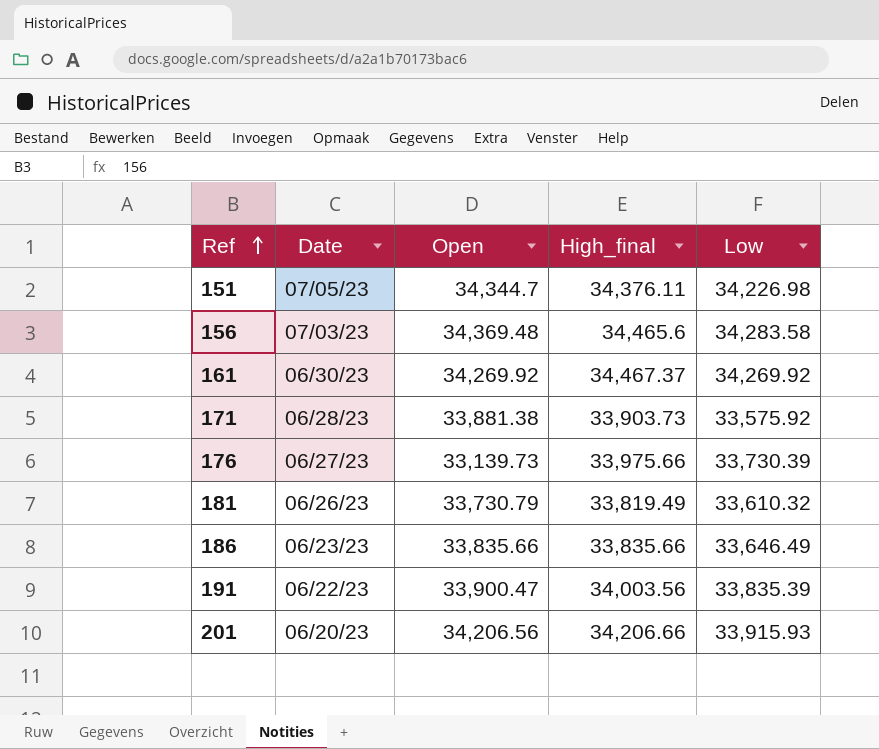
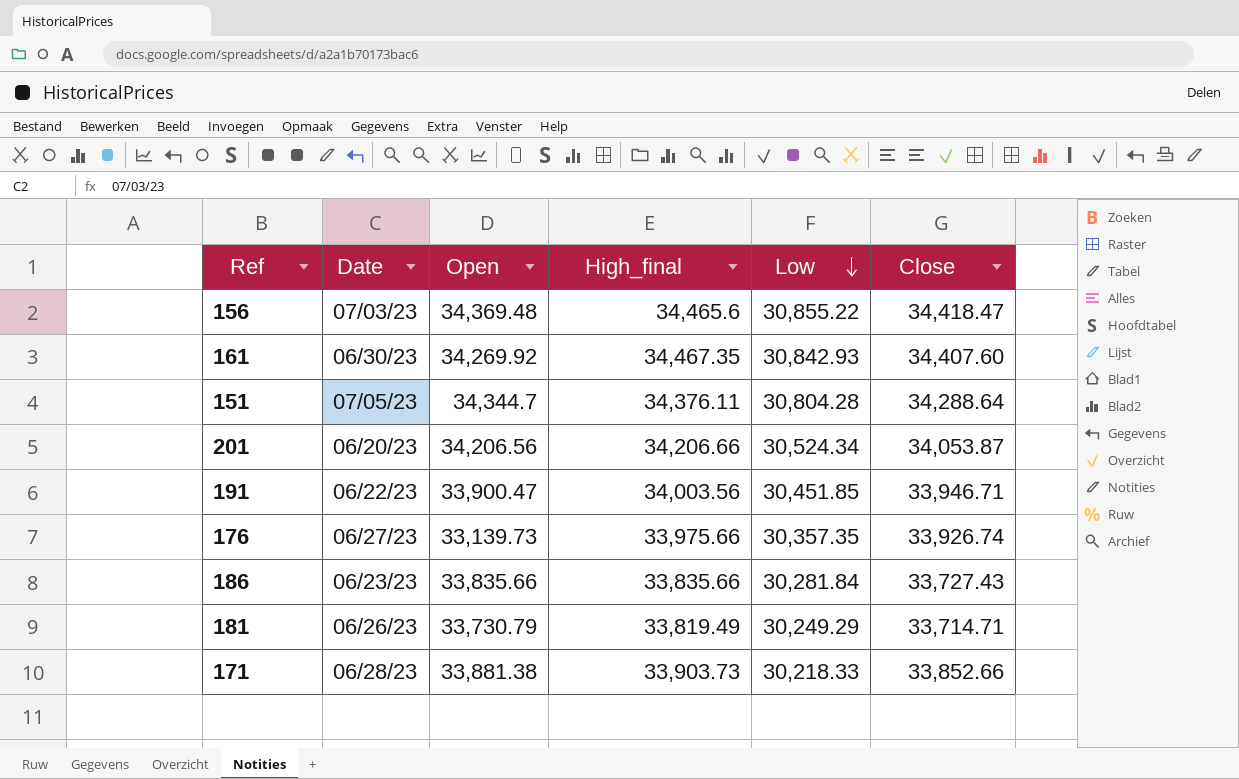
row order: Ref ascending -> Low descending
column Close | position: none -> 6
156 | Low: 34,283.58 -> 30,855.22
161 | High_final: 34,467.37 -> 34,467.35
161 | Low: 34,269.92 -> 30,842.93
151 | Low: 34,226.98 -> 30,804.28
201 | Low: 33,915.93 -> 30,524.34
191 | Low: 33,835.39 -> 30,451.85
176 | Low: 33,730.39 -> 30,357.35
186 | Low: 33,646.49 -> 30,281.84
181 | Low: 33,610.32 -> 30,249.29
171 | Low: 33,575.92 -> 30,218.33

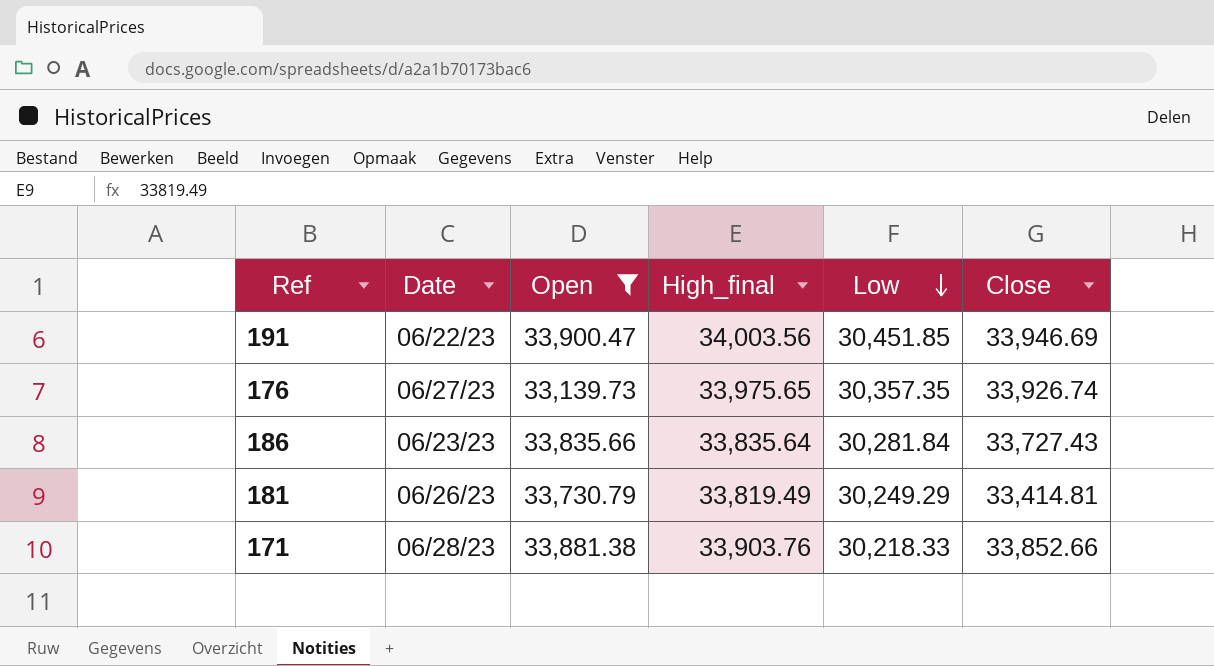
filter: none -> Open <= 33,900.47
191 | Close: 33,946.71 -> 33,946.69
176 | High_final: 33,975.66 -> 33,975.65
186 | High_final: 33,835.66 -> 33,835.64
181 | Close: 33,714.71 -> 33,414.81
171 | High_final: 33,903.73 -> 33,903.76

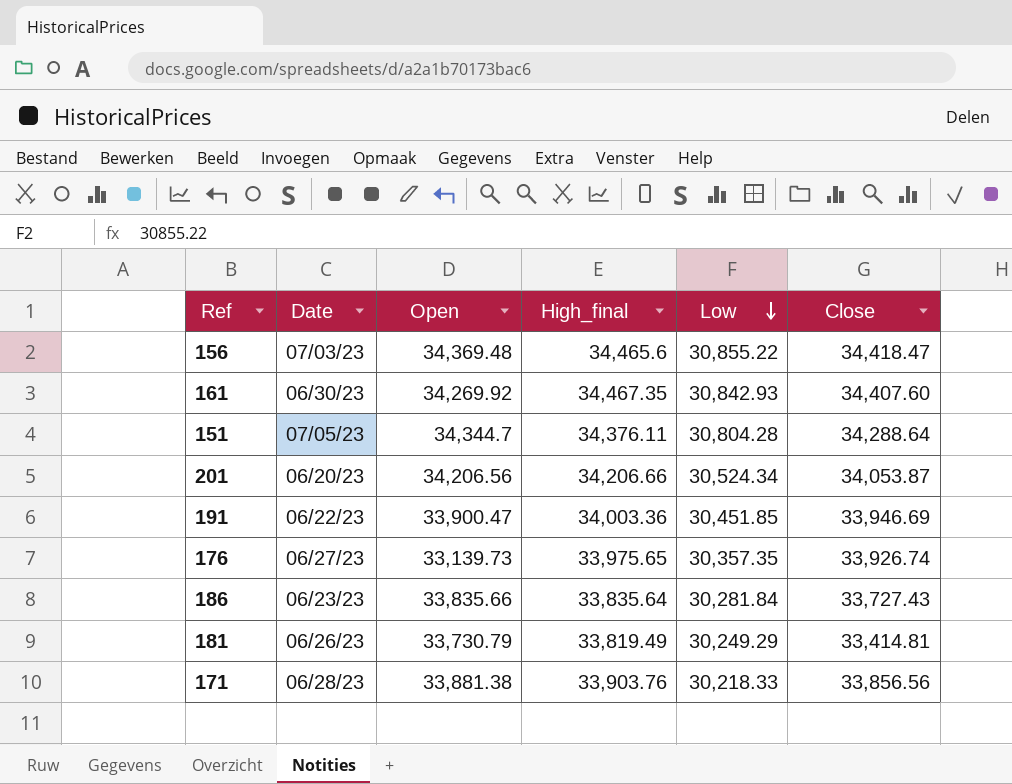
filter: Open <= 33,900.47 -> none
191 | High_final: 34,003.56 -> 34,003.36
171 | Close: 33,852.66 -> 33,856.56

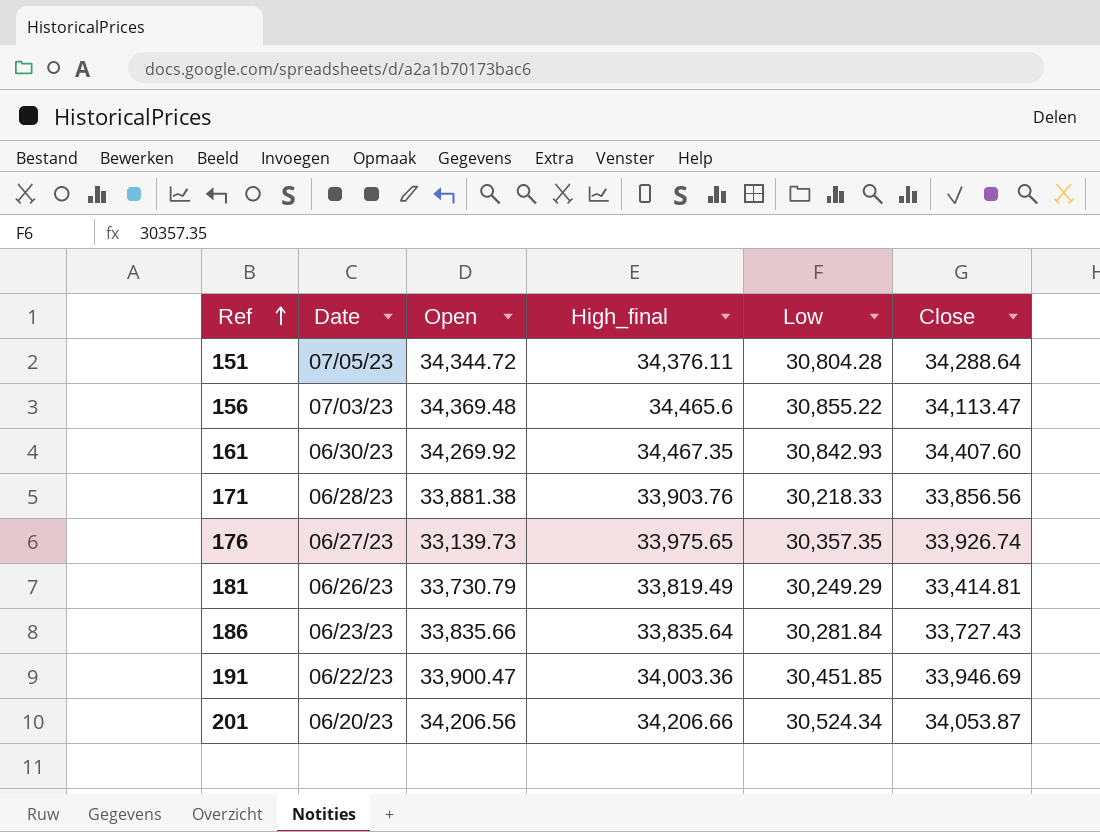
row order: Low descending -> Ref ascending
151 | Open: 34,344.7 -> 34,344.72
156 | Close: 34,418.47 -> 34,113.47

